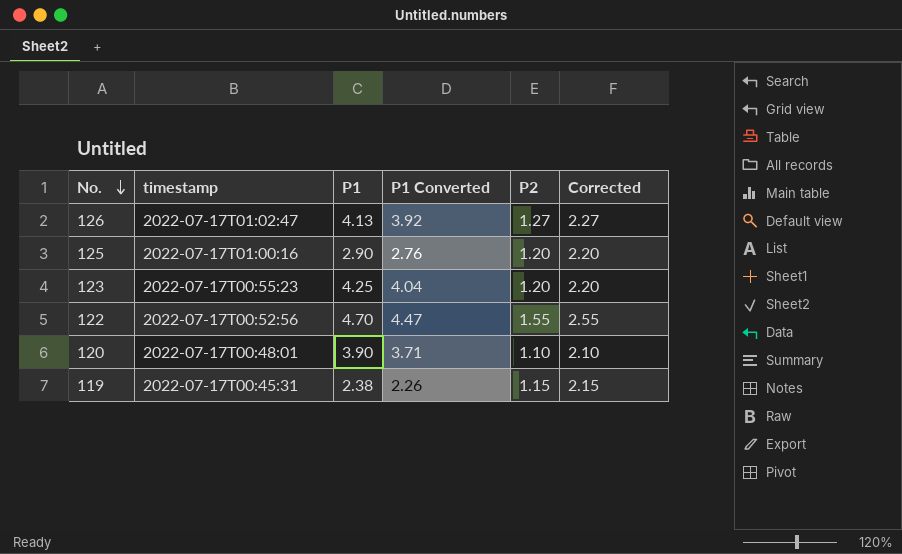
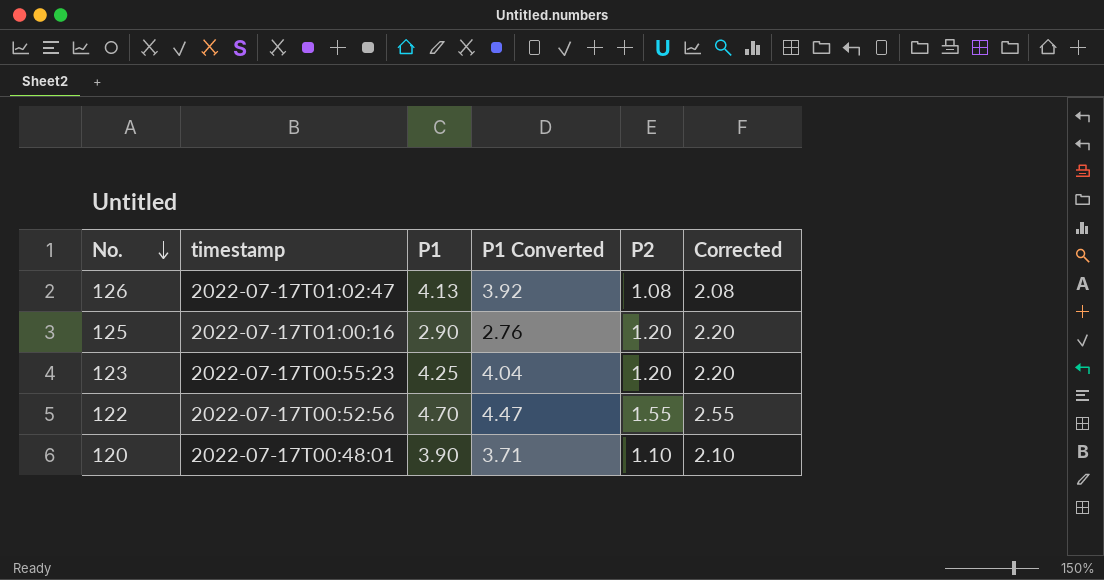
row 119: 2022-07-17T00:45:31 | 2.38 | 2.26 | 1.15 | 2.15 -> none
126 | P2: 1.27 -> 1.08
126 | Corrected: 2.27 -> 2.08

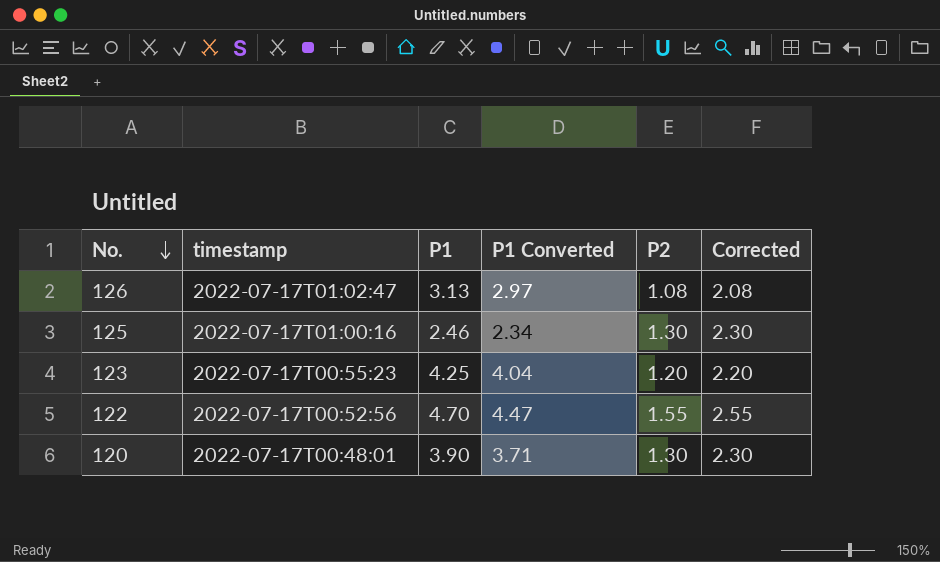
126 | P1: 4.13 -> 3.13
126 | P1 Converted: 3.92 -> 2.97
125 | P1: 2.90 -> 2.46
125 | P1 Converted: 2.76 -> 2.34
125 | P2: 1.20 -> 1.30
125 | Corrected: 2.20 -> 2.30
120 | P2: 1.10 -> 1.30
120 | Corrected: 2.10 -> 2.30

